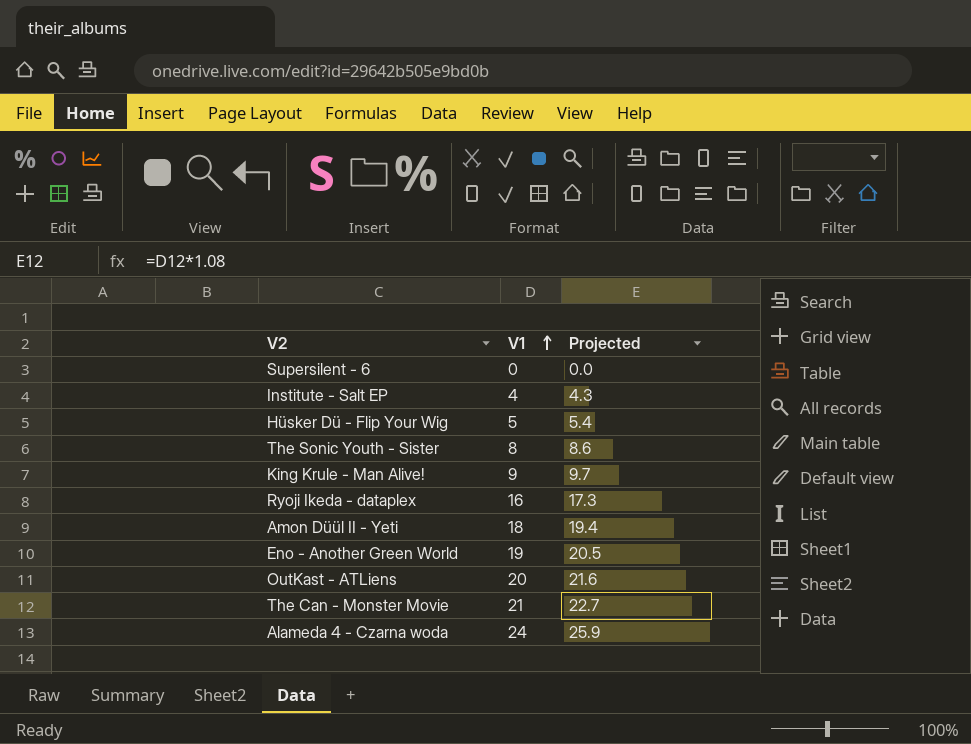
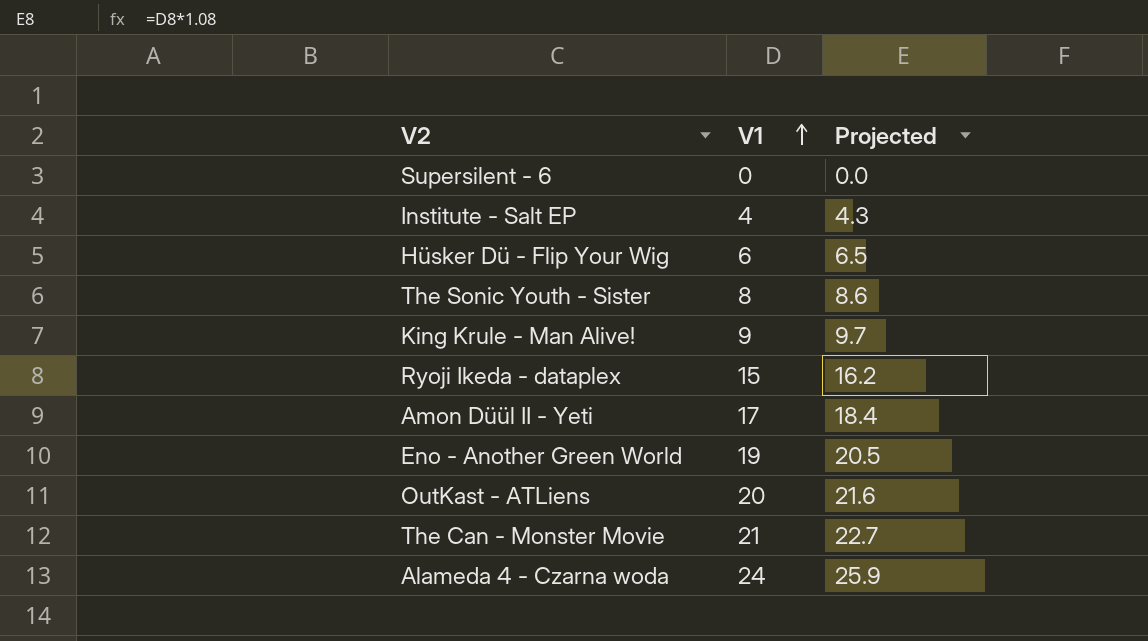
Hüsker Dü - Flip Your Wig | V1: 5 -> 6
Hüsker Dü - Flip Your Wig | Projected: 5.4 -> 6.5
Ryoji Ikeda - dataplex | V1: 16 -> 15
Ryoji Ikeda - dataplex | Projected: 17.3 -> 16.2
Amon Düül II - Yeti | V1: 18 -> 17
Amon Düül II - Yeti | Projected: 19.4 -> 18.4

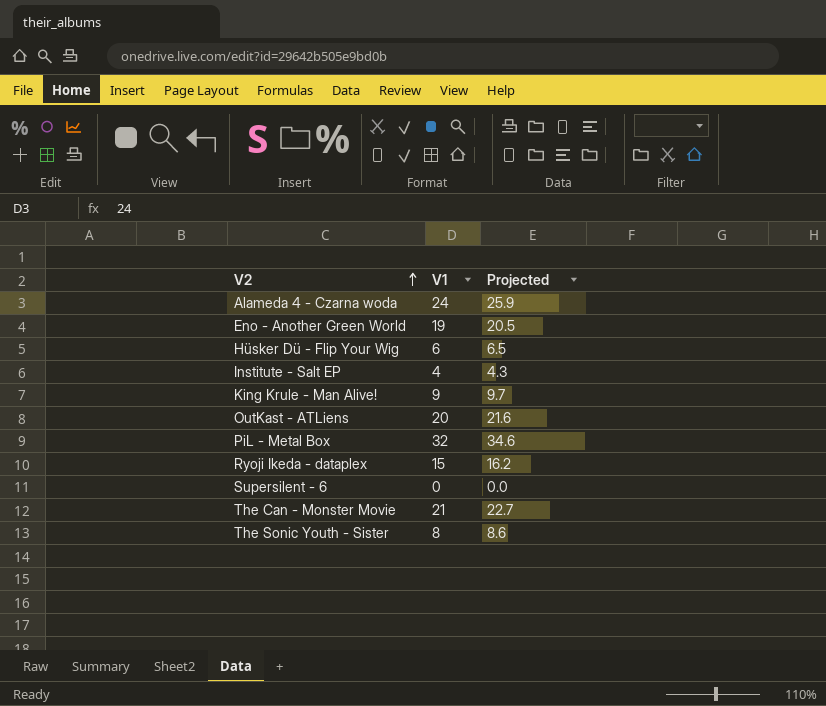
row order: V1 ascending -> V2 ascending
row Amon Düül II - Yeti: 17 | 18.4 -> none
row PiL - Metal Box: none -> 32 | 34.6

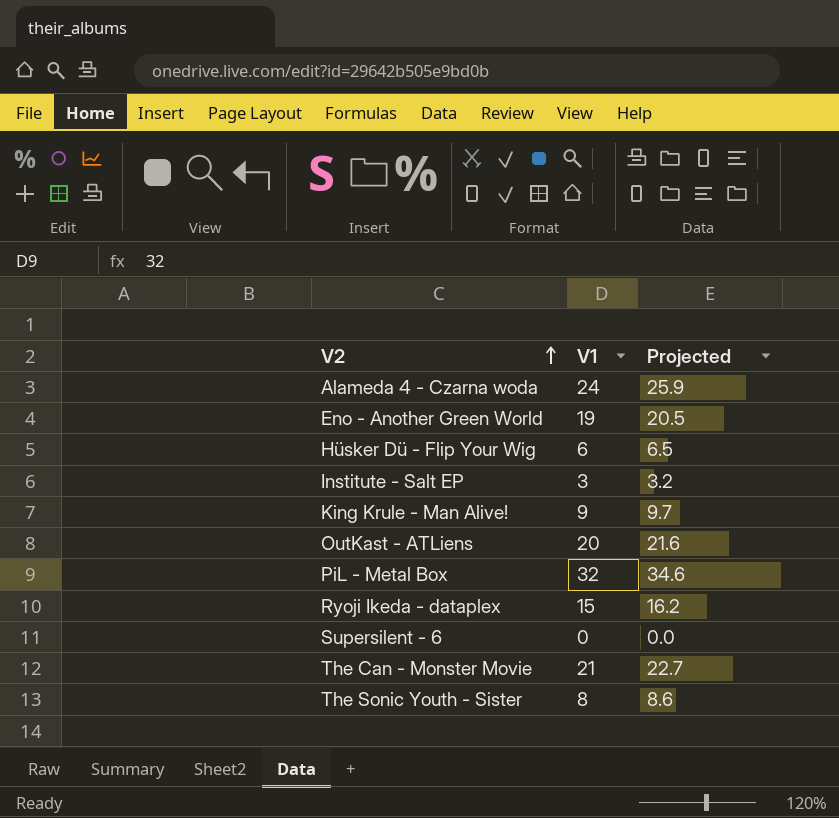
Institute - Salt EP | V1: 4 -> 3
Institute - Salt EP | Projected: 4.3 -> 3.2

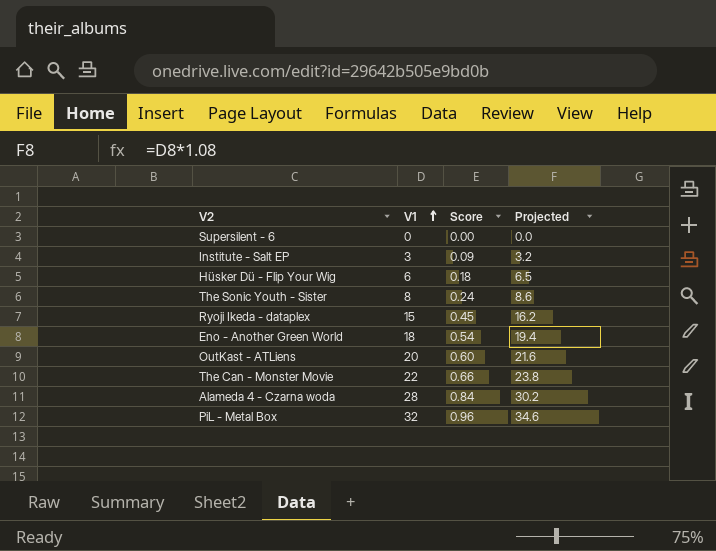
row order: V2 ascending -> V1 ascending
column Score | formula: none -> [V1] * 0.03
row King Krule - Man Alive!: 9 | 9.7 -> none
Eno - Another Green World | V1: 19 -> 18
Eno - Another Green World | Projected: 20.5 -> 19.4
The Can - Monster Movie | V1: 21 -> 22
The Can - Monster Movie | Projected: 22.7 -> 23.8
Alameda 4 - Czarna woda | V1: 24 -> 28
Alameda 4 - Czarna woda | Projected: 25.9 -> 30.2

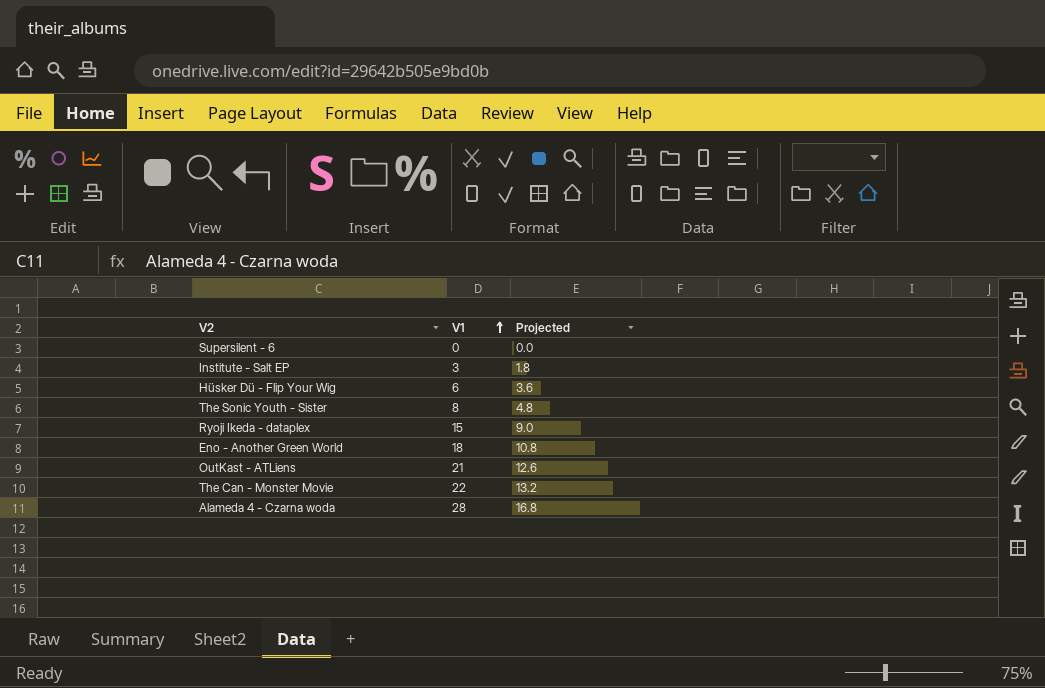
column Score | formula: [V1] * 0.03 -> none
column Projected | formula: [V1] * 1.08 -> [V1] * 0.6
row PiL - Metal Box: 32 | 0.96 | 34.6 -> none
OutKast - ATLiens | V1: 20 -> 21

